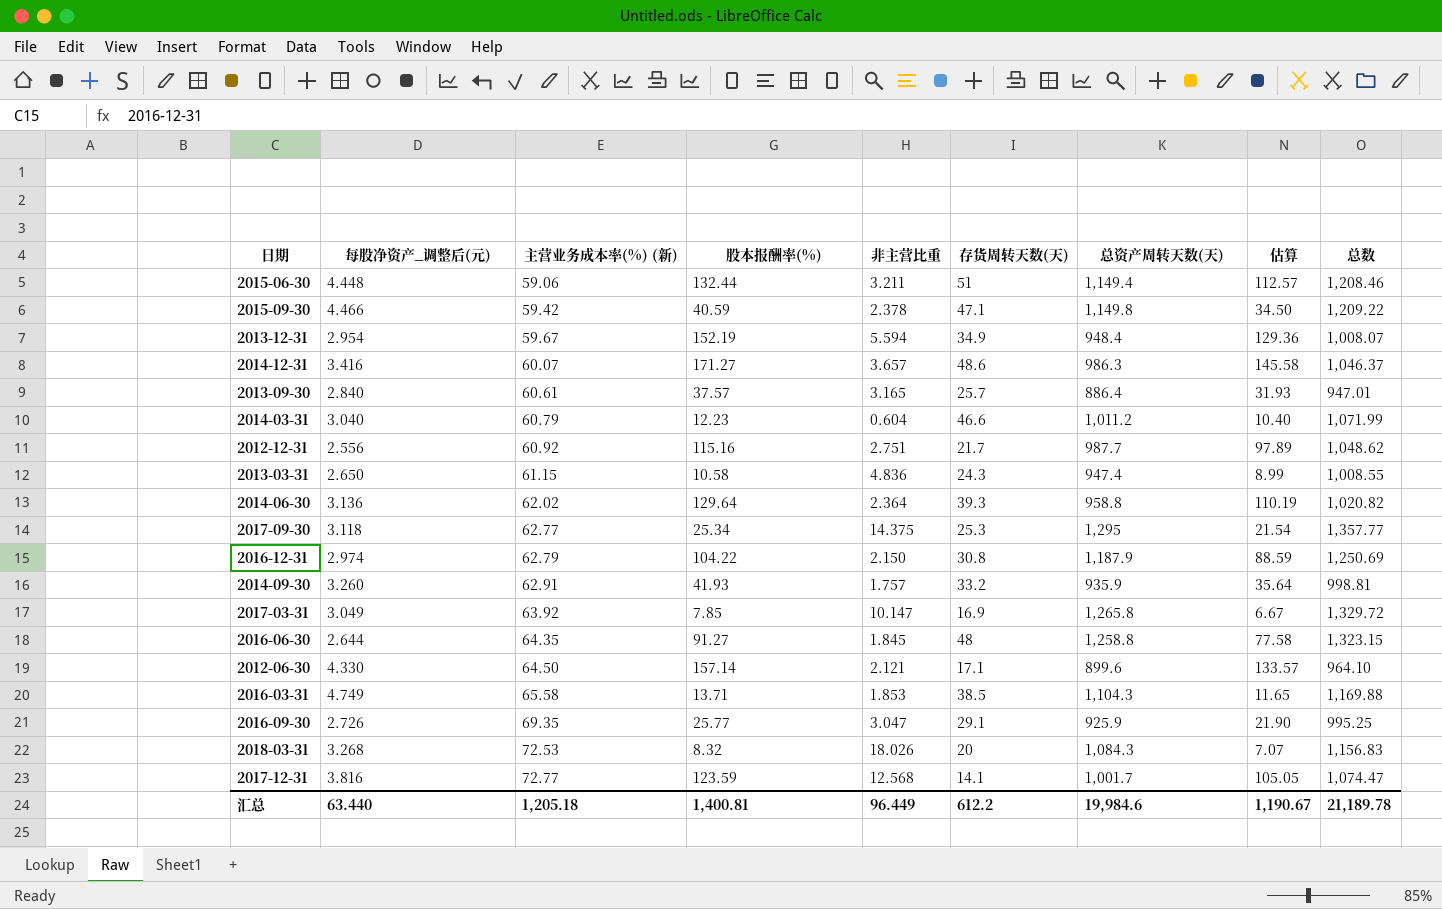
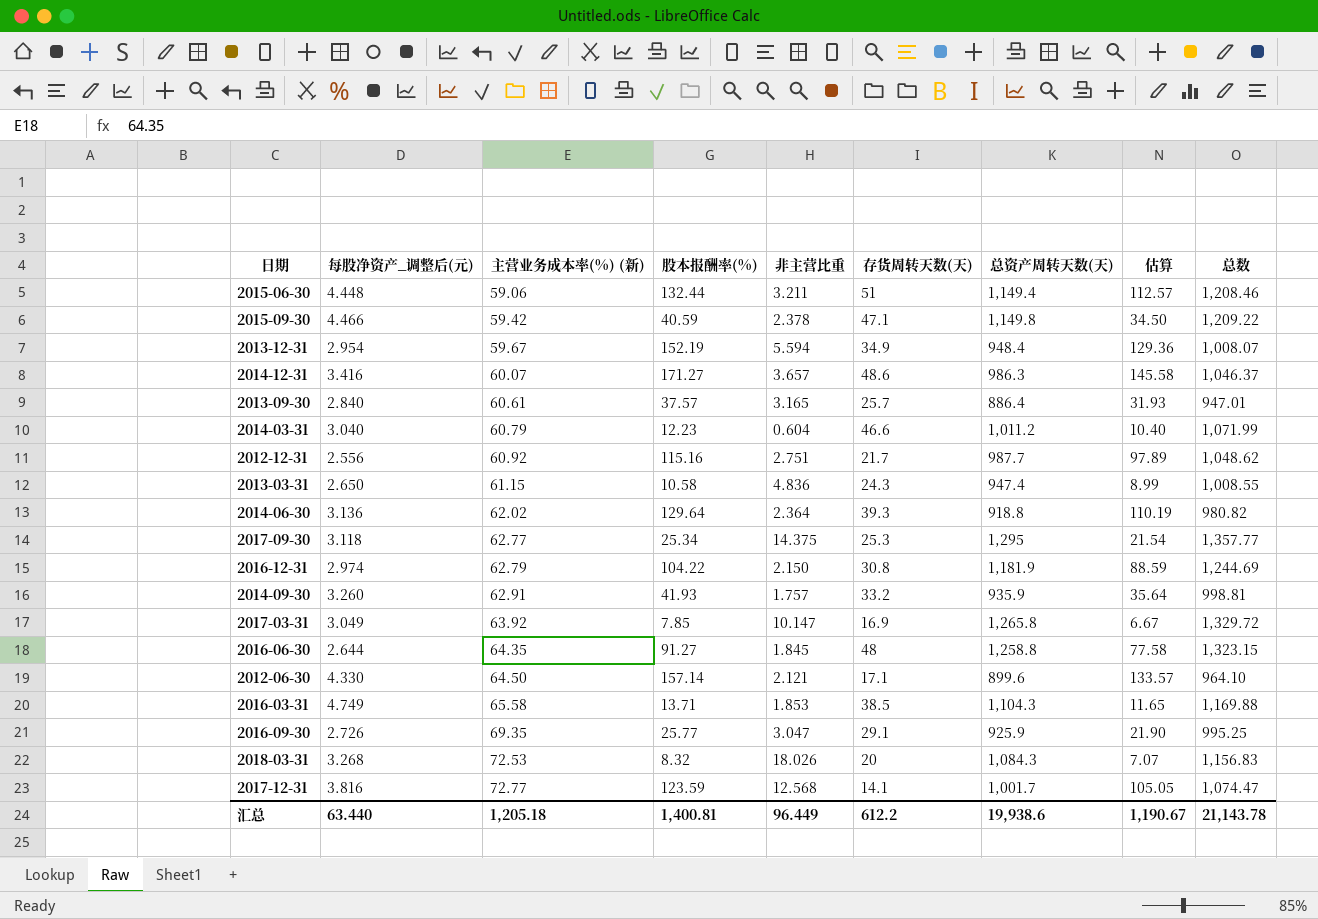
2014-06-30 | 总资产周转天数(天): 958.8 -> 918.8
2014-06-30 | 总数: 1,020.82 -> 980.82
2016-12-31 | 总资产周转天数(天): 1,187.9 -> 1,181.9
2016-12-31 | 总数: 1,250.69 -> 1,244.69
汇总 | 总资产周转天数(天): 19,984.6 -> 19,938.6
汇总 | 总数: 21,189.78 -> 21,143.78

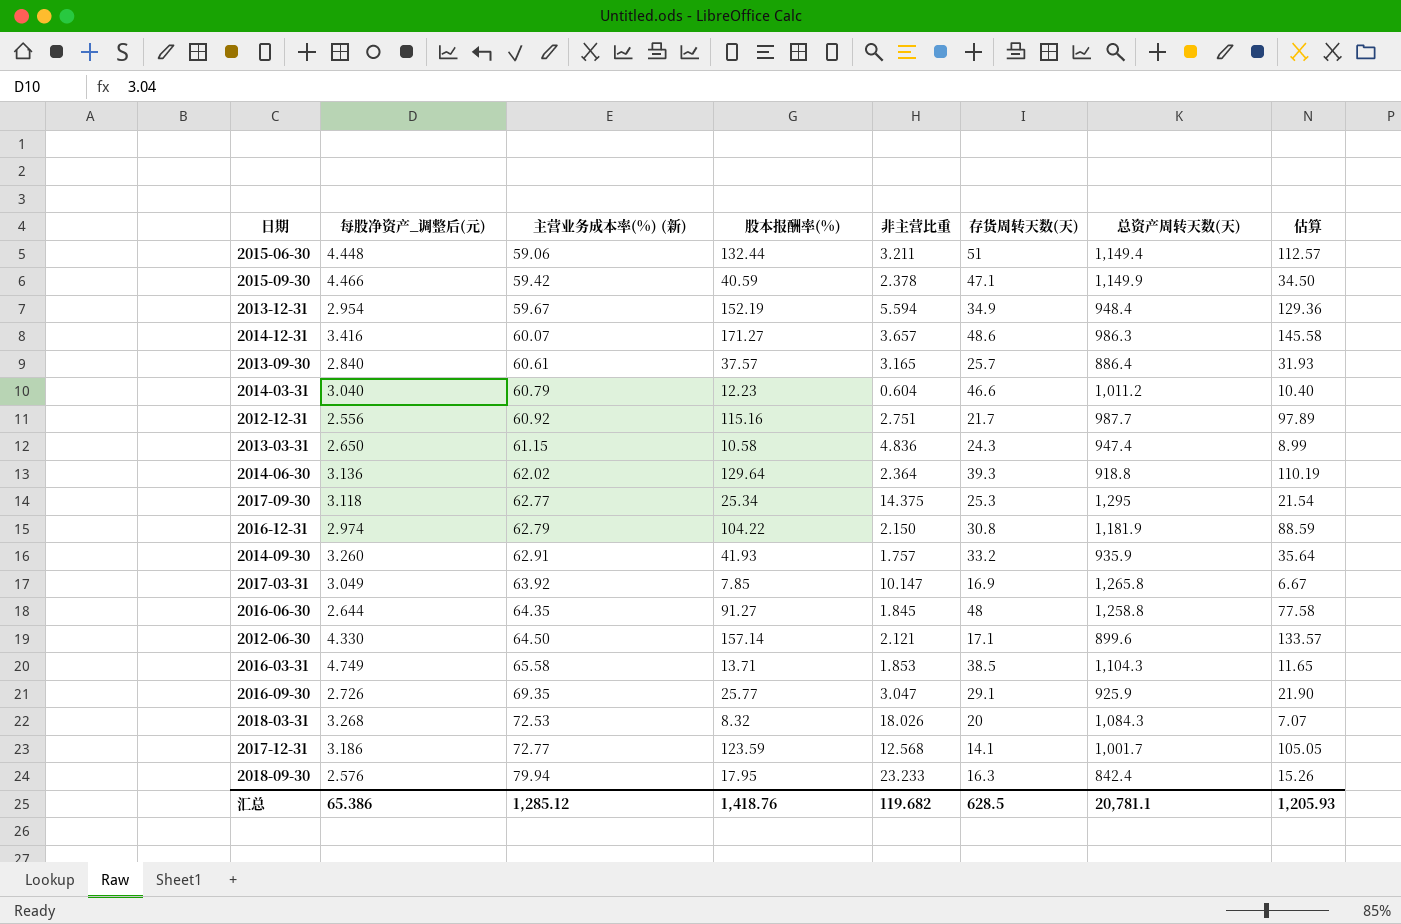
column 总数 | formula: [主营业务成本率(%) (新)] + [总资产周转天数(天)] -> none
2015-09-30 | 总资产周转天数(天): 1,149.8 -> 1,149.9
2017-12-31 | 每股净资产_调整后(元): 3.816 -> 3.186
row 2018-09-30: none -> 2.576 | 79.94 | 17.95 | 23.233 | 16.3 | 842.4 | 15.26
汇总 | 每股净资产_调整后(元): 63.440 -> 65.386
汇总 | 主营业务成本率(%) (新): 1,205.18 -> 1,285.12
汇总 | 股本报酬率(%): 1,400.81 -> 1,418.76
汇总 | 非主营比重: 96.449 -> 119.682
汇总 | 存货周转天数(天): 612.2 -> 628.5
汇总 | 总资产周转天数(天): 19,938.6 -> 20,781.1
汇总 | 估算: 1,190.67 -> 1,205.93

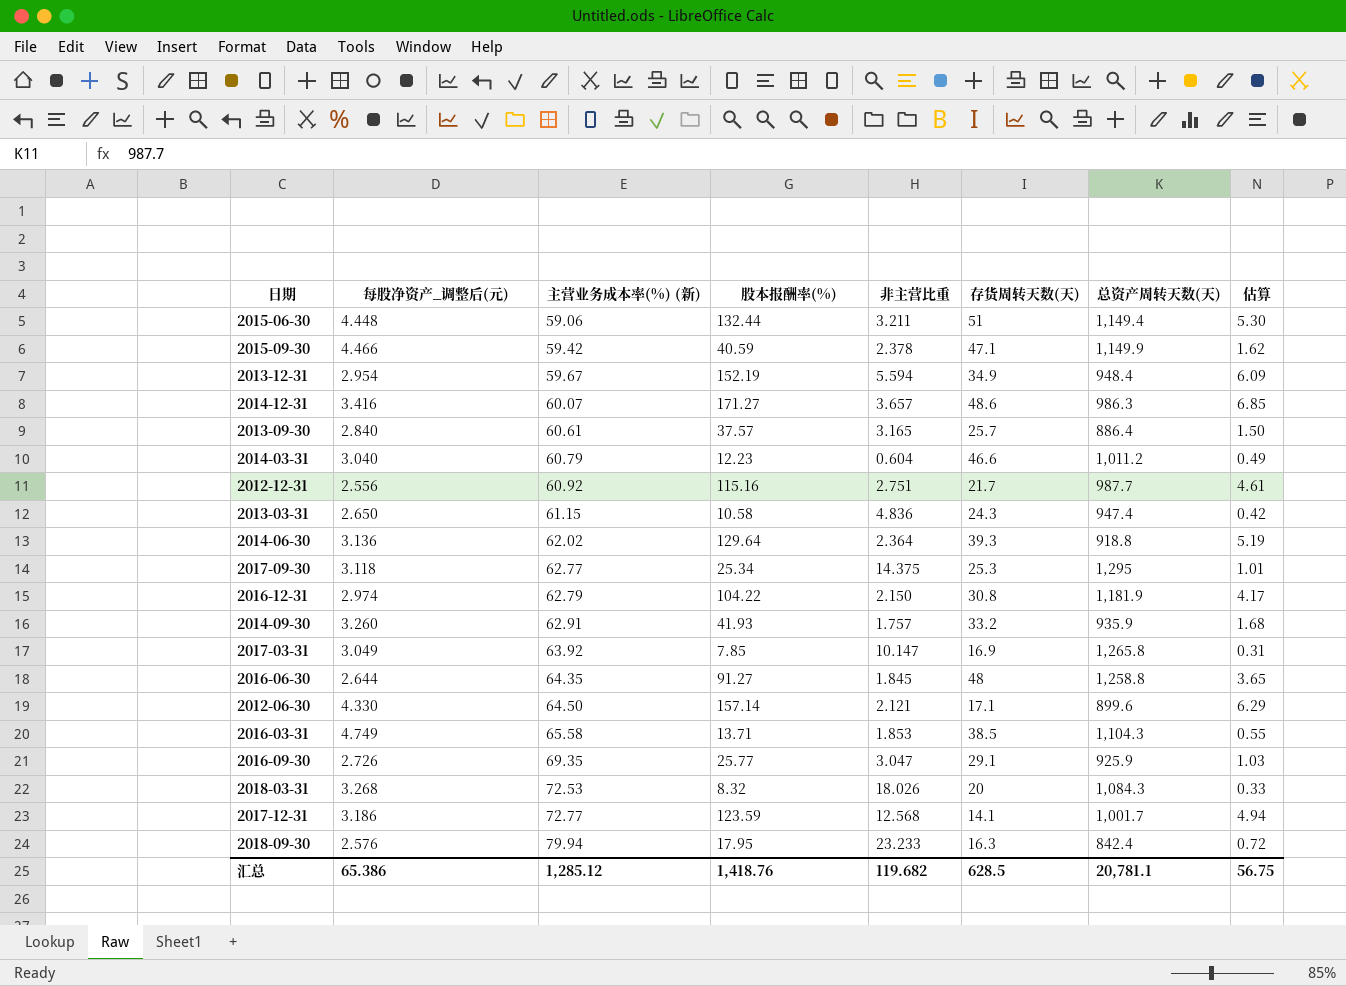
column 估算 | formula: [股本报酬率(%)] * 0.85 -> [股本报酬率(%)] * 0.04
汇总 | 估算: 1,205.93 -> 56.75

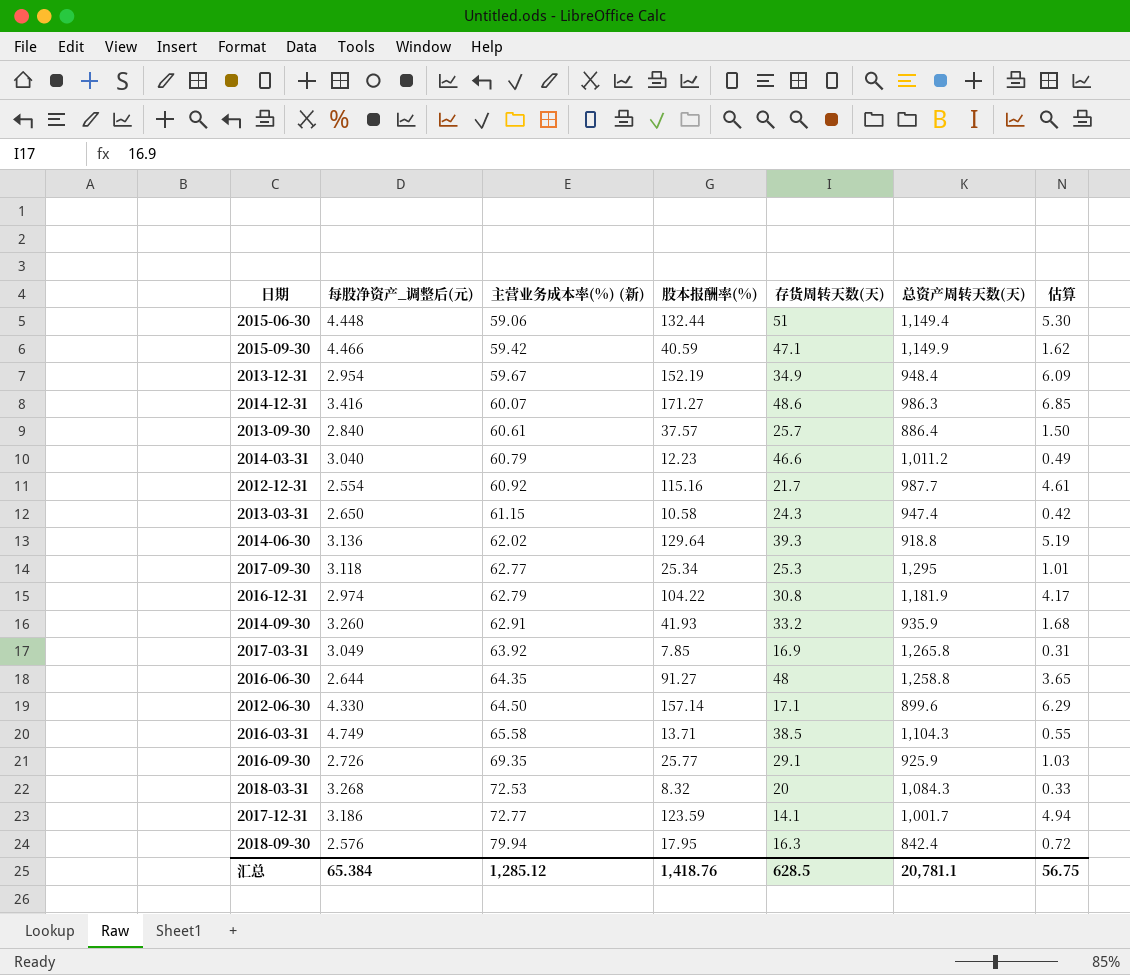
column 非主营比重 | position: 5 -> none
2012-12-31 | 每股净资产_调整后(元): 2.556 -> 2.554
汇总 | 每股净资产_调整后(元): 65.386 -> 65.384

